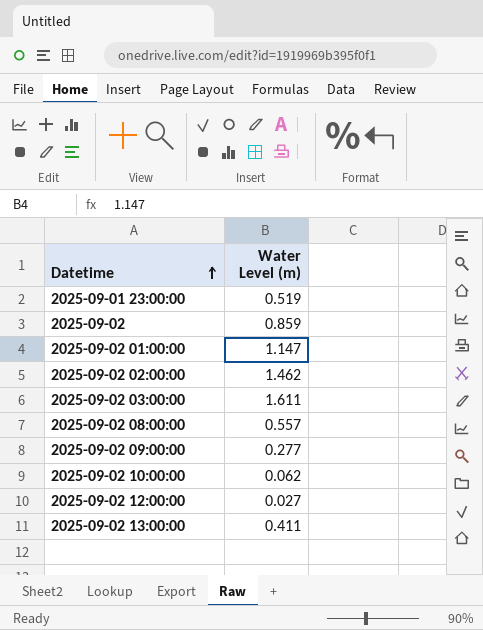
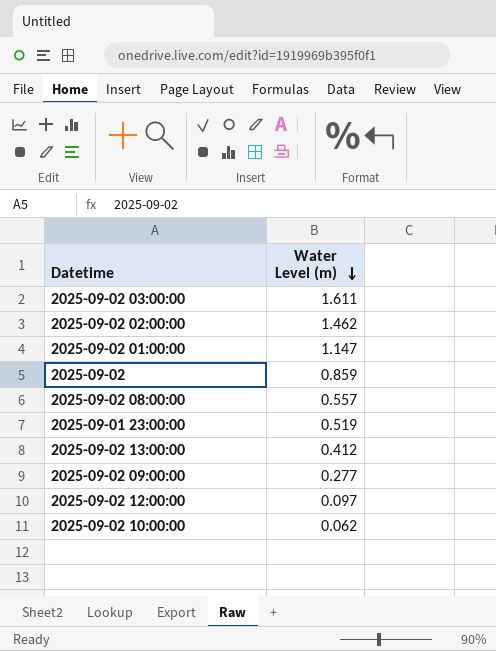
row order: Datetime ascending -> Water Level (m) descending
2025-09-02 13:00:00 | Water Level (m): 0.411 -> 0.412
2025-09-02 12:00:00 | Water Level (m): 0.027 -> 0.097

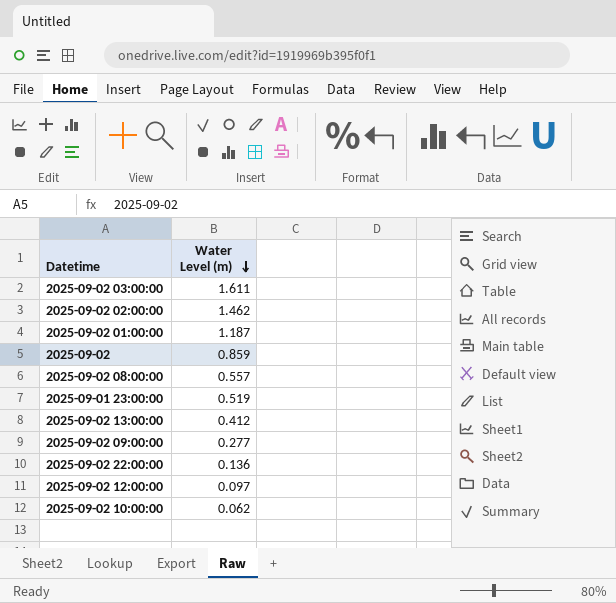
2025-09-02 01:00:00 | Water Level (m): 1.147 -> 1.187
row 2025-09-02 22:00:00: none -> 0.136

